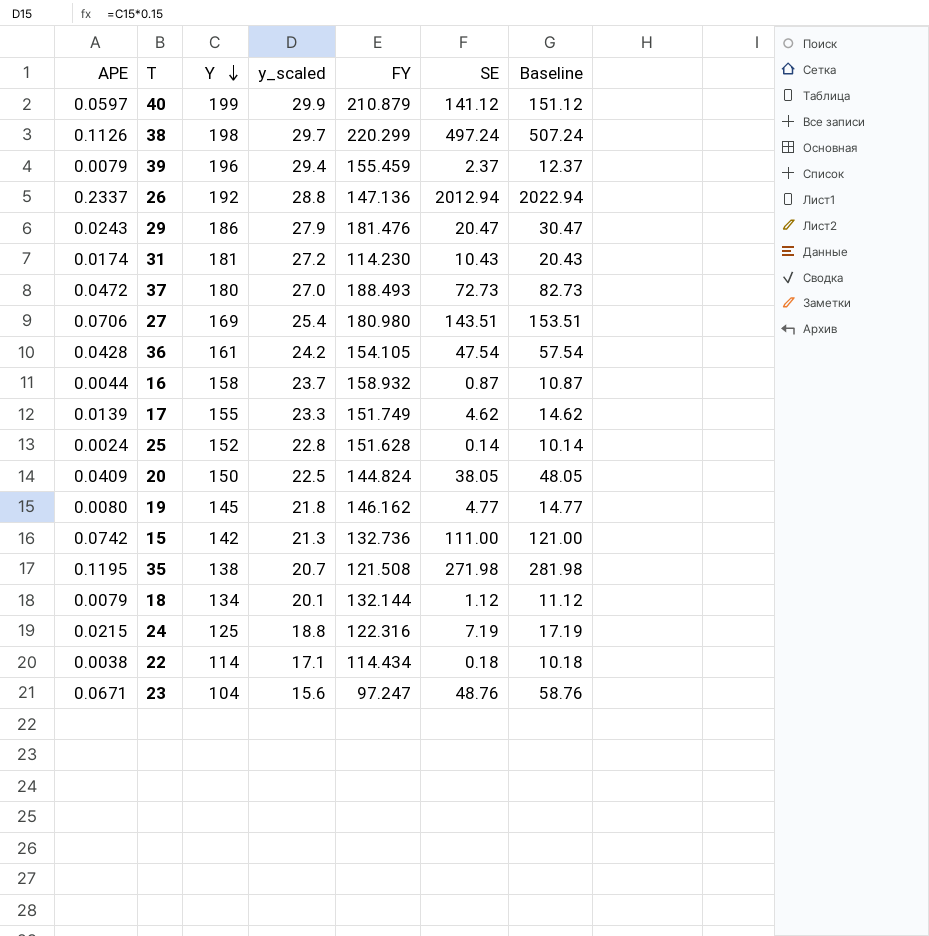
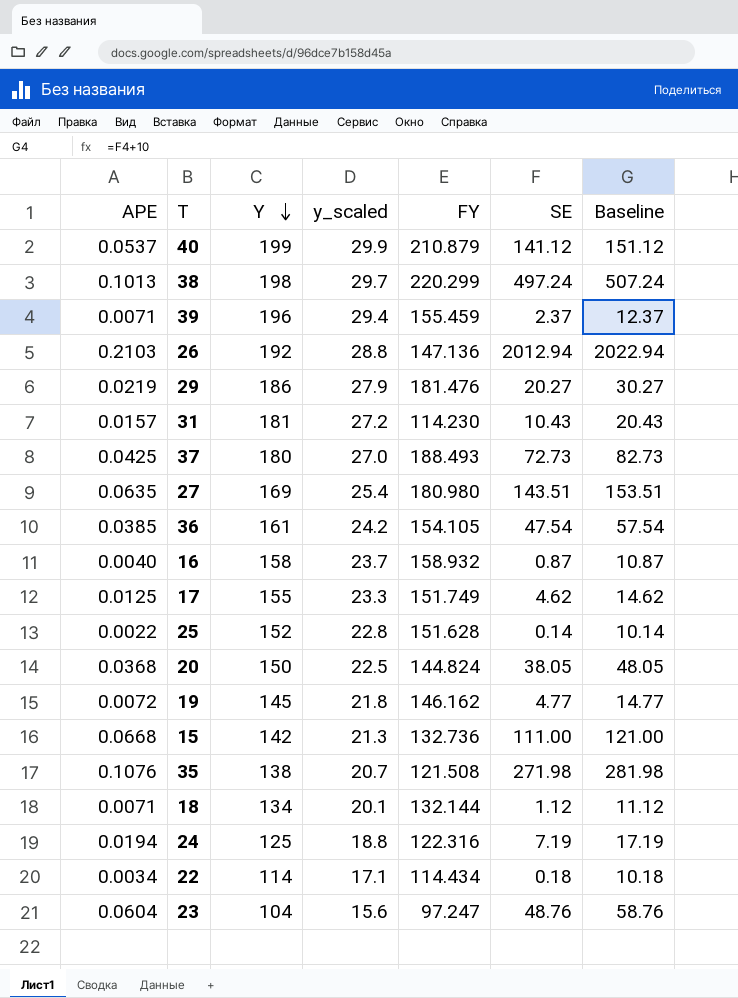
40 | APE: 0.0597 -> 0.0537
38 | APE: 0.1126 -> 0.1013
39 | APE: 0.0079 -> 0.0071
26 | APE: 0.2337 -> 0.2103
29 | APE: 0.0243 -> 0.0219
29 | SE: 20.47 -> 20.27
29 | Baseline: 30.47 -> 30.27
31 | APE: 0.0174 -> 0.0157
37 | APE: 0.0472 -> 0.0425
27 | APE: 0.0706 -> 0.0635
36 | APE: 0.0428 -> 0.0385
16 | APE: 0.0044 -> 0.0040
17 | APE: 0.0139 -> 0.0125
25 | APE: 0.0024 -> 0.0022
20 | APE: 0.0409 -> 0.0368
19 | APE: 0.0080 -> 0.0072
15 | APE: 0.0742 -> 0.0668
35 | APE: 0.1195 -> 0.1076
18 | APE: 0.0079 -> 0.0071
24 | APE: 0.0215 -> 0.0194
22 | APE: 0.0038 -> 0.0034
23 | APE: 0.0671 -> 0.0604

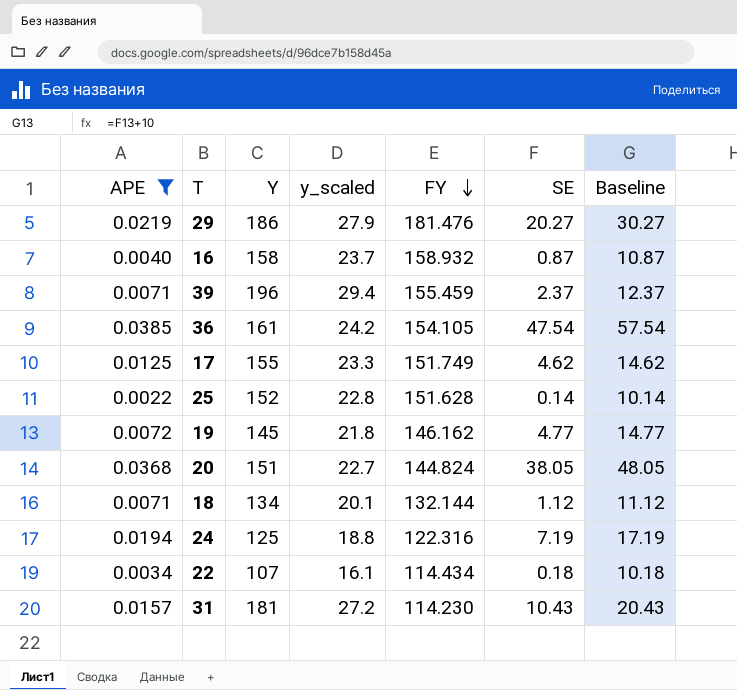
filter: none -> APE <= 0.0385
row order: Y descending -> FY descending
20 | Y: 150 -> 151
20 | y_scaled: 22.5 -> 22.7
22 | Y: 114 -> 107
22 | y_scaled: 17.1 -> 16.1

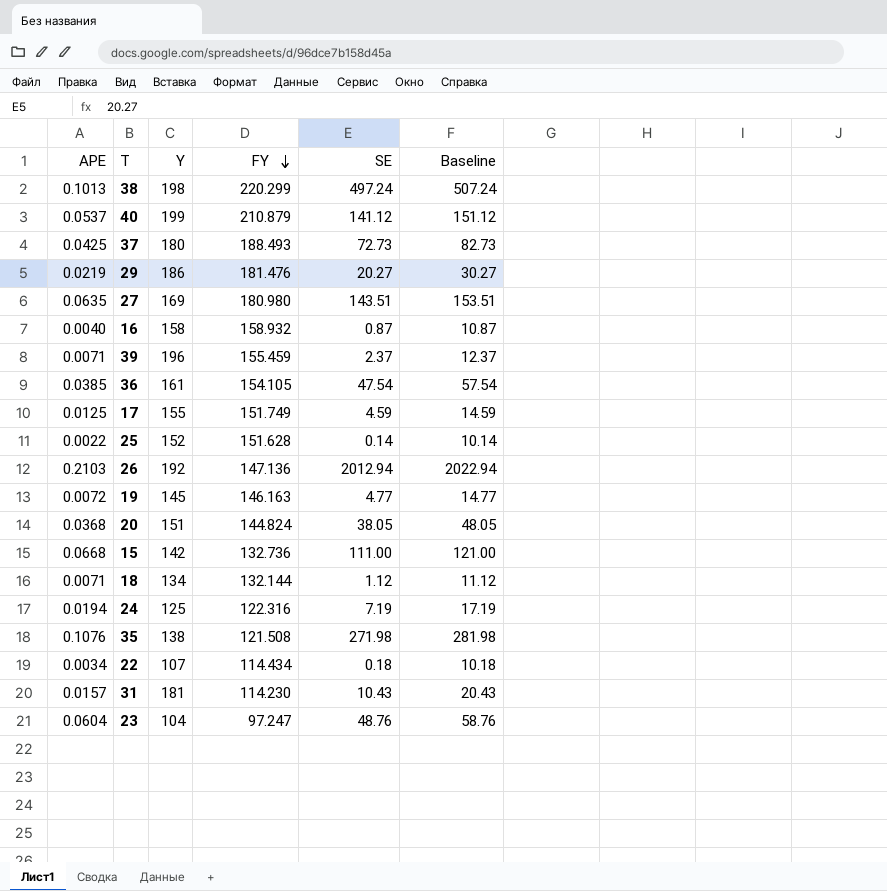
filter: APE <= 0.0385 -> none
column y_scaled | formula: [Y] * 0.15 -> none
17 | SE: 4.62 -> 4.59
17 | Baseline: 14.62 -> 14.59
19 | FY: 146.162 -> 146.163

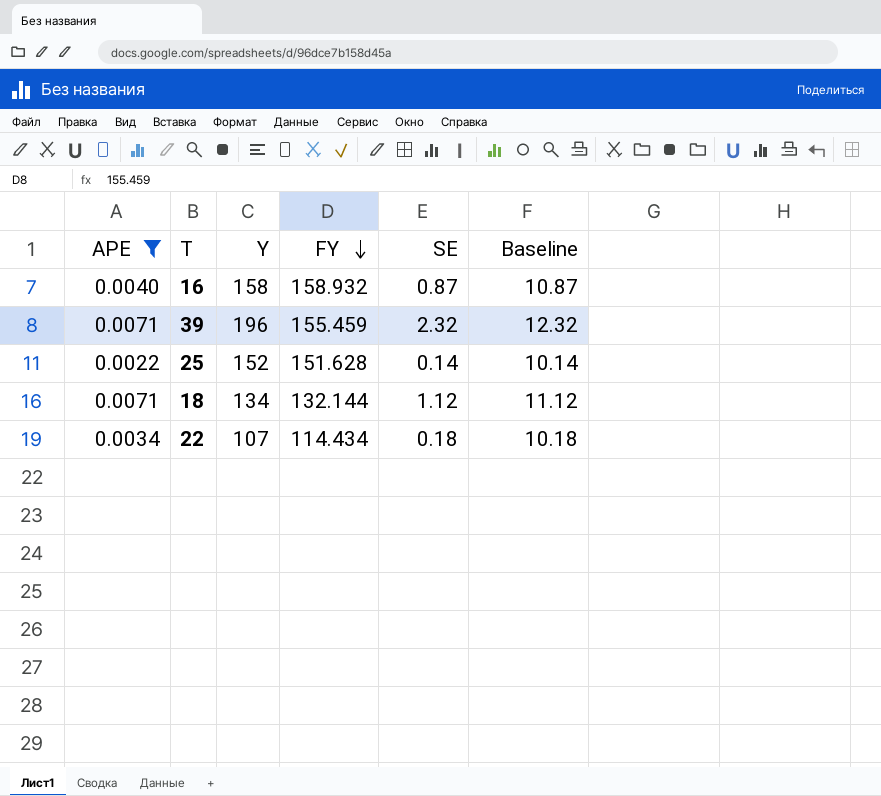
filter: none -> APE <= 0.0071
39 | SE: 2.37 -> 2.32
39 | Baseline: 12.37 -> 12.32

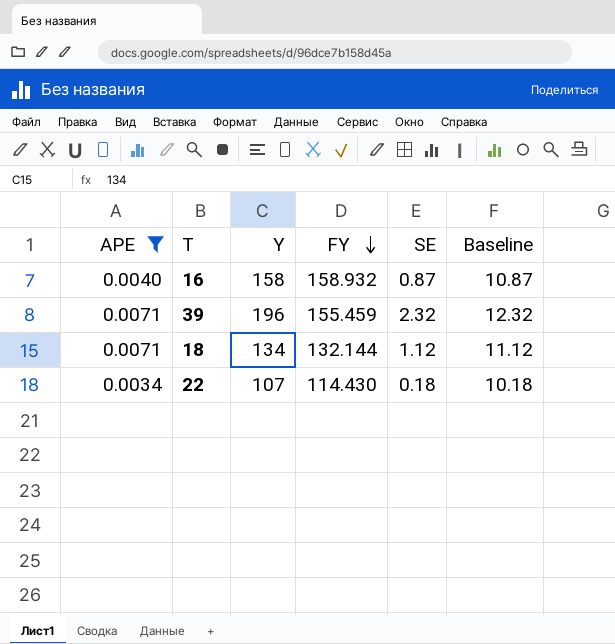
row 25: 0.0022 | 152 | 151.628 | 0.14 | 10.14 -> none
22 | FY: 114.434 -> 114.430

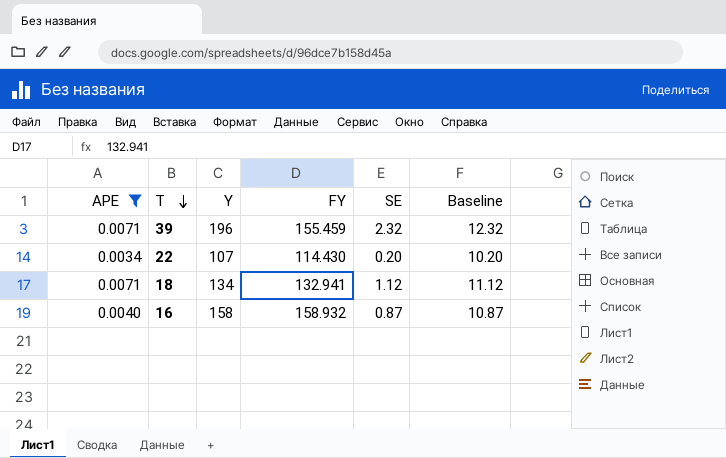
row order: FY descending -> T descending
22 | SE: 0.18 -> 0.20
22 | Baseline: 10.18 -> 10.20
18 | FY: 132.144 -> 132.941

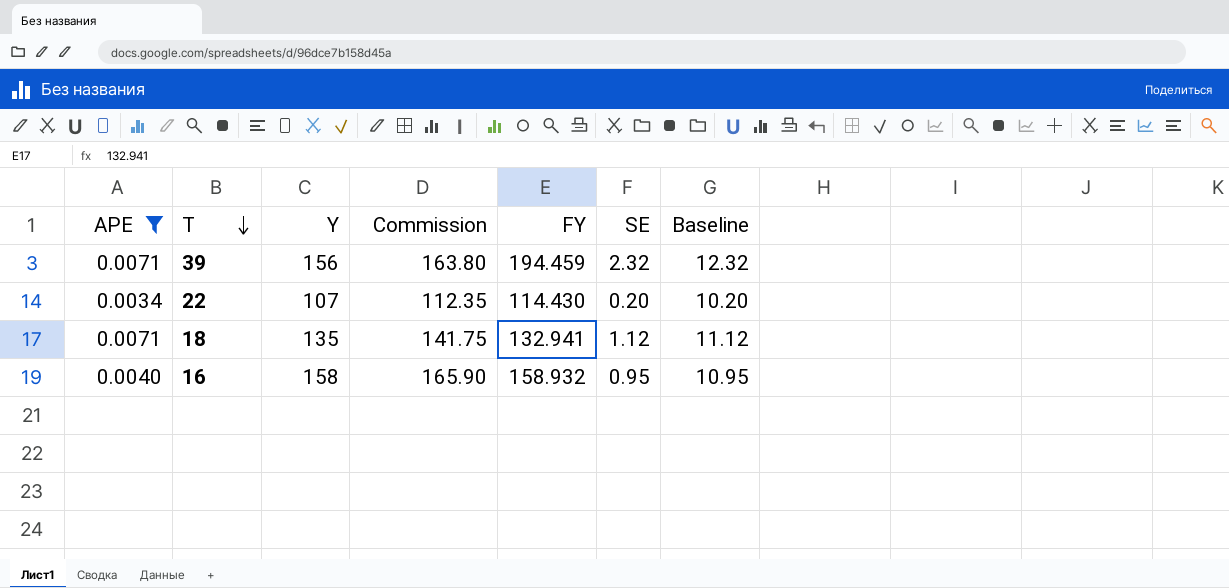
column Commission | formula: none -> [Y] * 1.05
39 | Y: 196 -> 156
39 | FY: 155.459 -> 194.459
18 | Y: 134 -> 135
16 | SE: 0.87 -> 0.95
16 | Baseline: 10.87 -> 10.95

